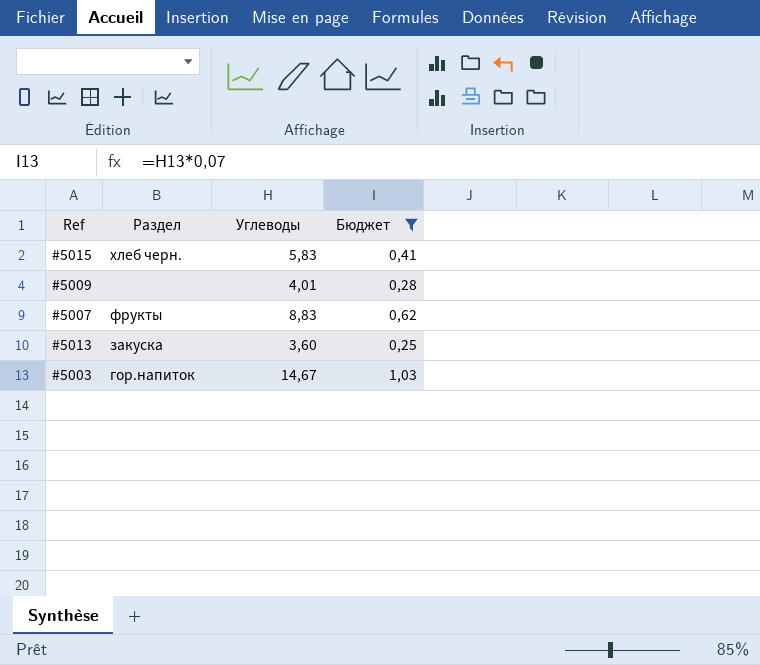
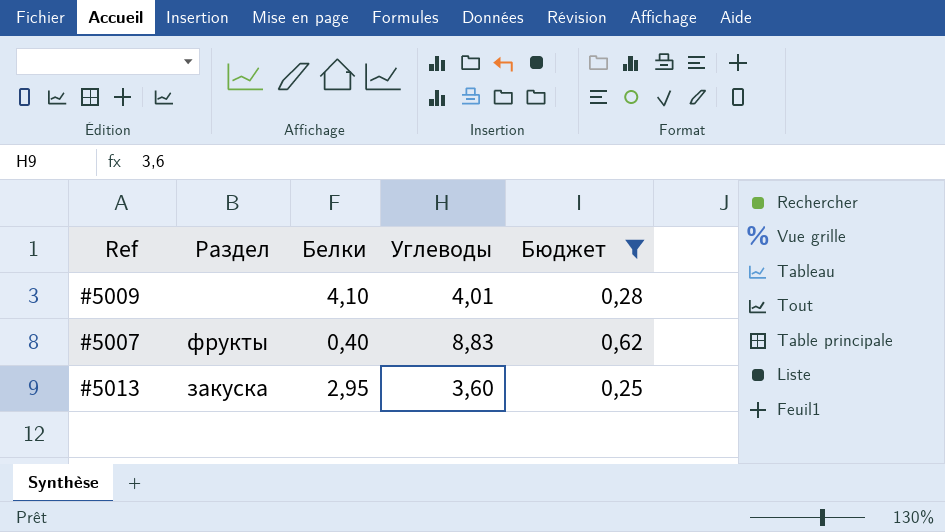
column Белки | position: none -> 3
row #5015: хлеб черн. | 5,83 | 0,41 -> none
row #5003: гор.напиток | 14,67 | 1,03 -> none

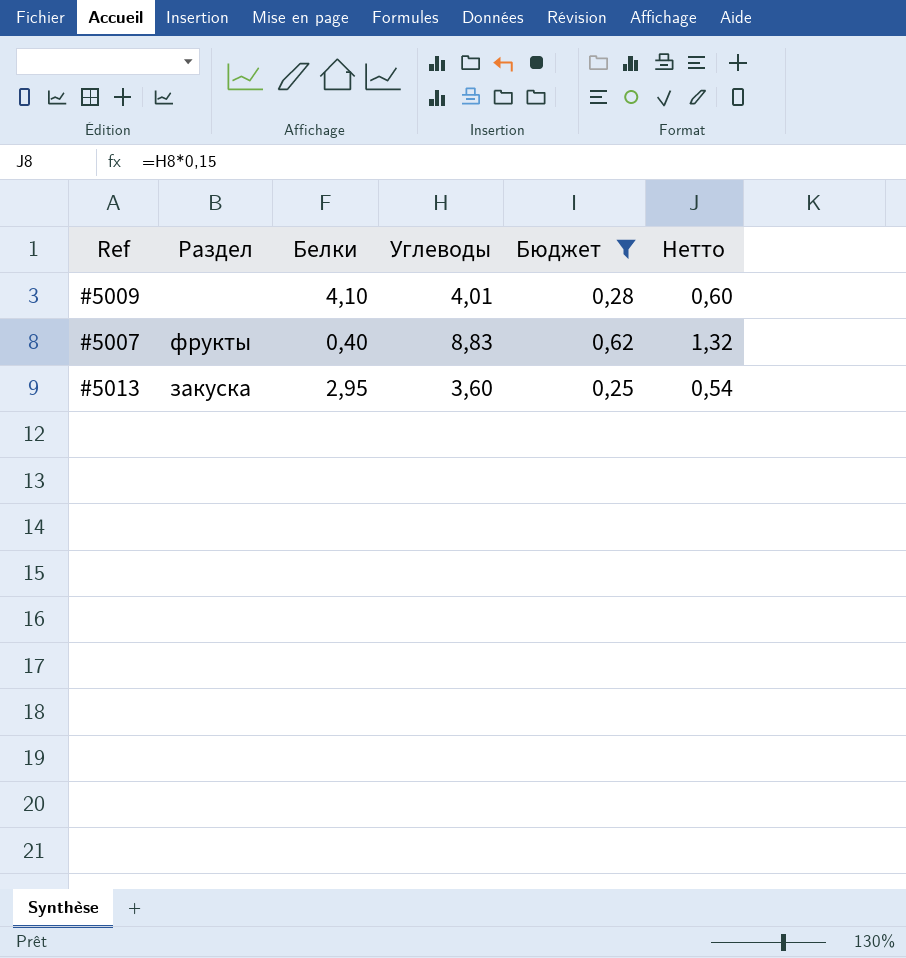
column Нетто | formula: none -> [Углеводы] * 0,15

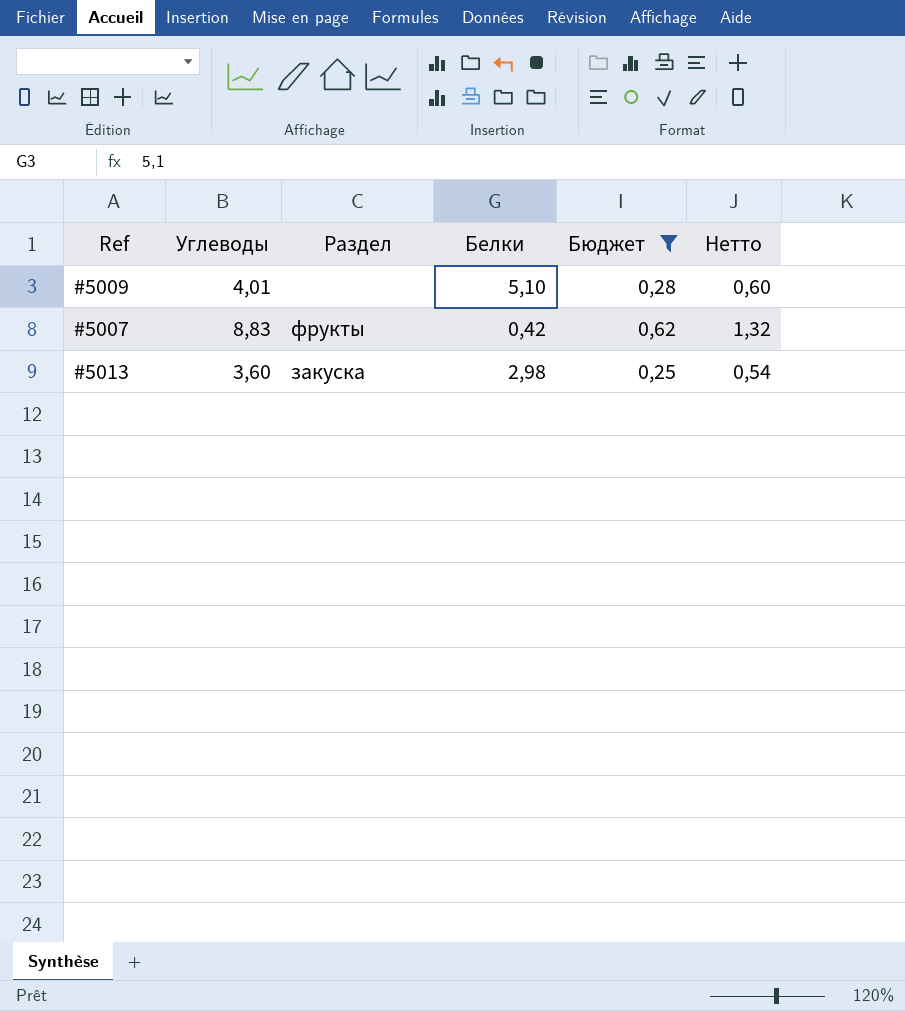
column Углеводы | position: 4 -> 2
#5009 | Белки: 4,10 -> 5,10
#5007 | Белки: 0,40 -> 0,42
#5013 | Белки: 2,95 -> 2,98

